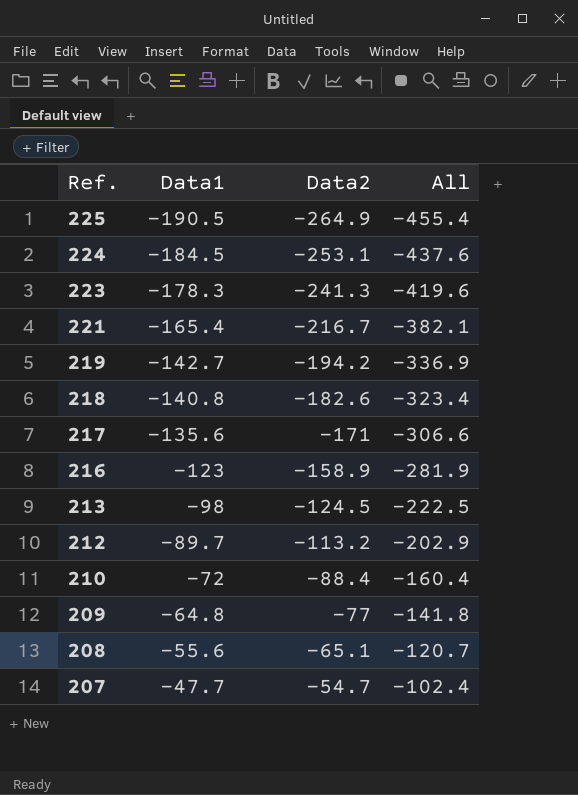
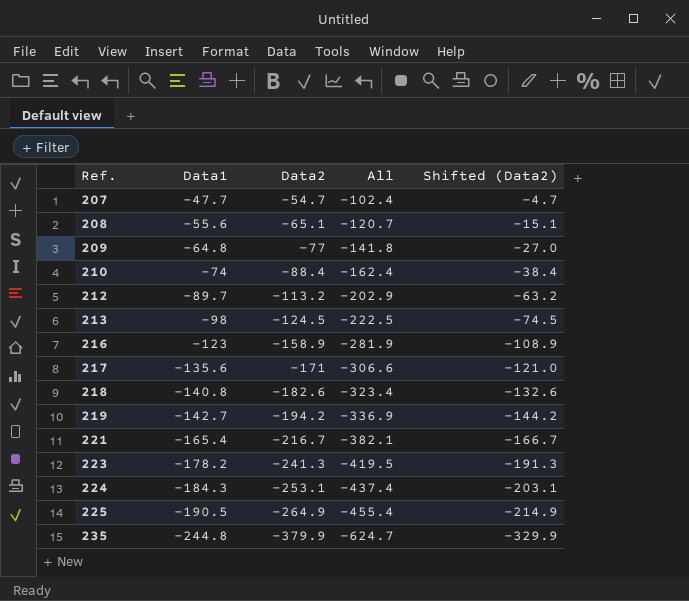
row order: Ref. descending -> Ref. ascending
column Shifted (Data2) | formula: none -> [Data2] + 50
210 | Data1: -72 -> -74
210 | All: -160.4 -> -162.4
223 | Data1: -178.3 -> -178.2
223 | All: -419.6 -> -419.5
224 | Data1: -184.5 -> -184.3
224 | All: -437.6 -> -437.4
row 235: none -> -244.8 | -379.9 | -624.7 | -329.9

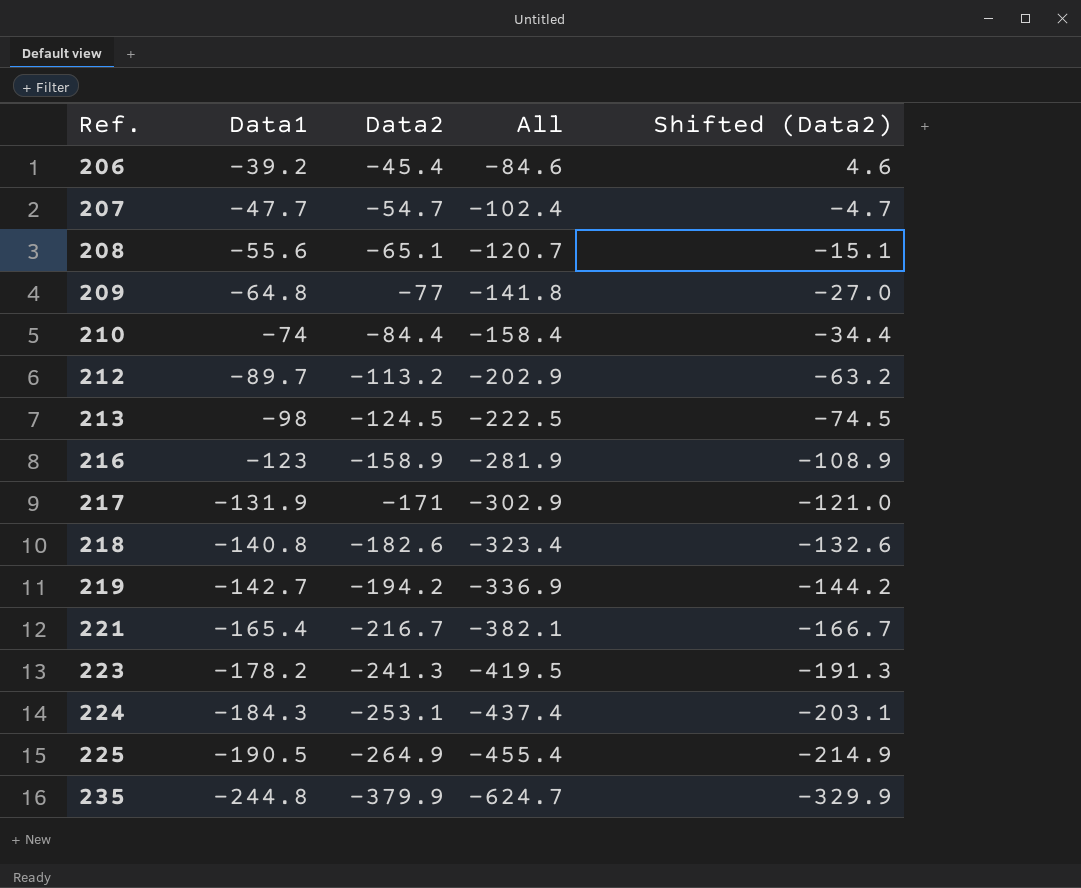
row 206: none -> -39.2 | -45.4 | -84.6 | 4.6
210 | Data2: -88.4 -> -84.4
210 | All: -162.4 -> -158.4
210 | Shifted (Data2): -38.4 -> -34.4
217 | Data1: -135.6 -> -131.9
217 | All: -306.6 -> -302.9

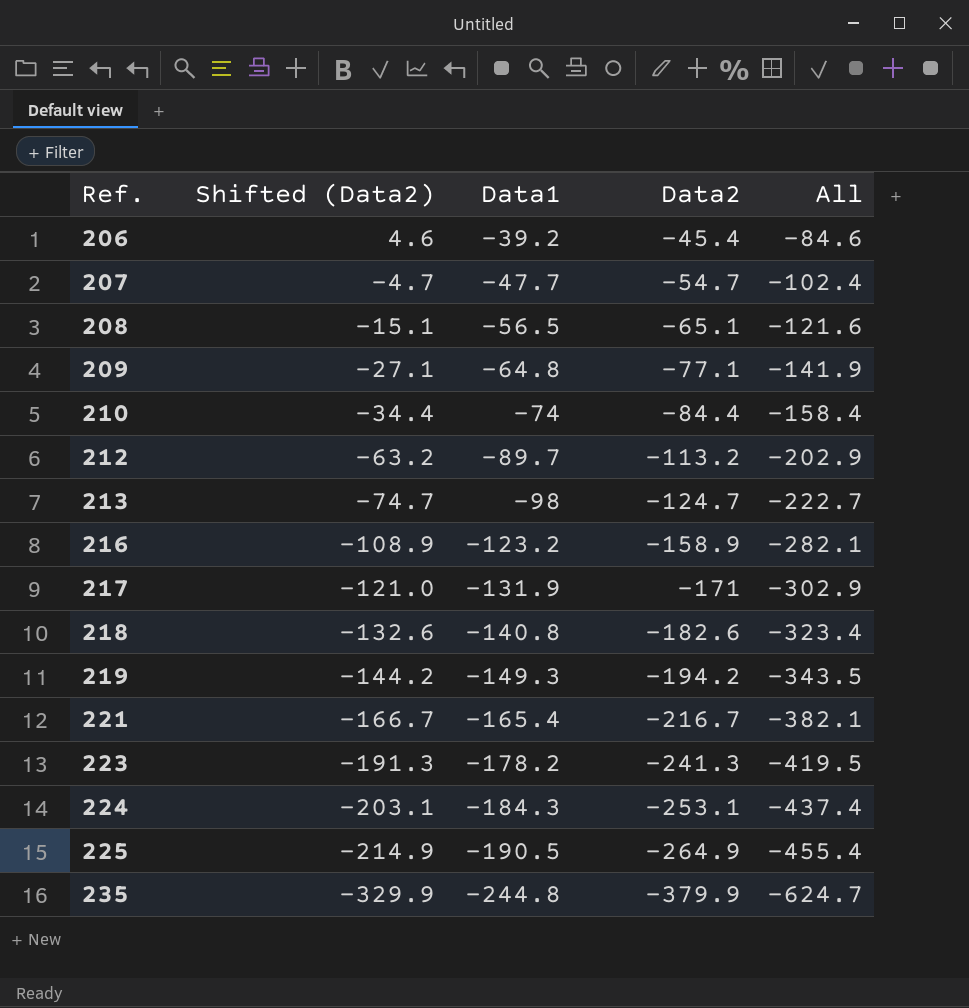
column Shifted (Data2) | position: 5 -> 2
208 | Data1: -55.6 -> -56.5
208 | All: -120.7 -> -121.6
209 | Shifted (Data2): -27.0 -> -27.1
209 | Data2: -77 -> -77.1
209 | All: -141.8 -> -141.9
213 | Shifted (Data2): -74.5 -> -74.7
213 | Data2: -124.5 -> -124.7
213 | All: -222.5 -> -222.7
216 | Data1: -123 -> -123.2
216 | All: -281.9 -> -282.1
219 | Data1: -142.7 -> -149.3
219 | All: -336.9 -> -343.5

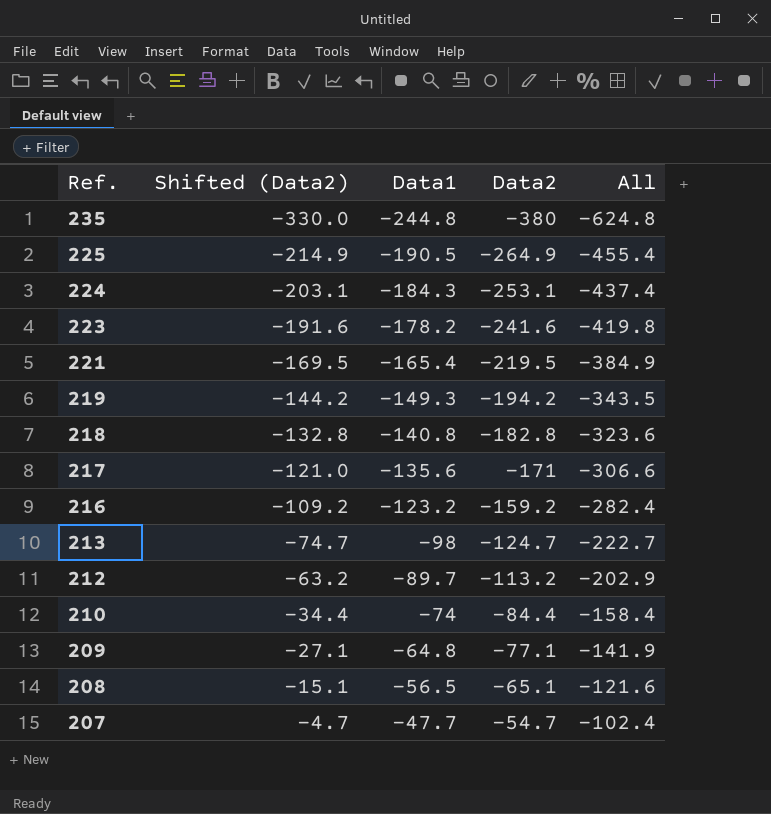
row order: Ref. ascending -> Ref. descending
row 206: 4.6 | -39.2 | -45.4 | -84.6 -> none
235 | Shifted (Data2): -329.9 -> -330.0
235 | Data2: -379.9 -> -380
235 | All: -624.7 -> -624.8
223 | Shifted (Data2): -191.3 -> -191.6
223 | Data2: -241.3 -> -241.6
223 | All: -419.5 -> -419.8
221 | Shifted (Data2): -166.7 -> -169.5
221 | Data2: -216.7 -> -219.5
221 | All: -382.1 -> -384.9
218 | Shifted (Data2): -132.6 -> -132.8
218 | Data2: -182.6 -> -182.8
218 | All: -323.4 -> -323.6
217 | Data1: -131.9 -> -135.6
217 | All: -302.9 -> -306.6
216 | Shifted (Data2): -108.9 -> -109.2
216 | Data2: -158.9 -> -159.2
216 | All: -282.1 -> -282.4

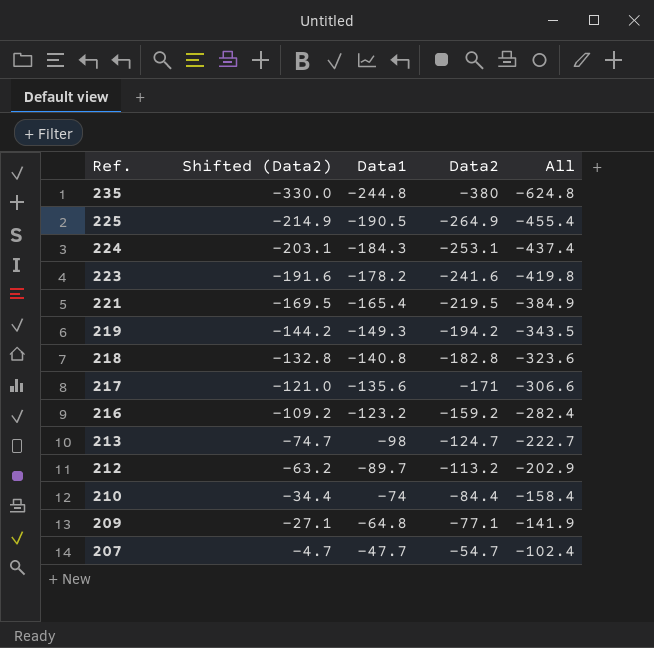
row 208: -15.1 | -56.5 | -65.1 | -121.6 -> none

